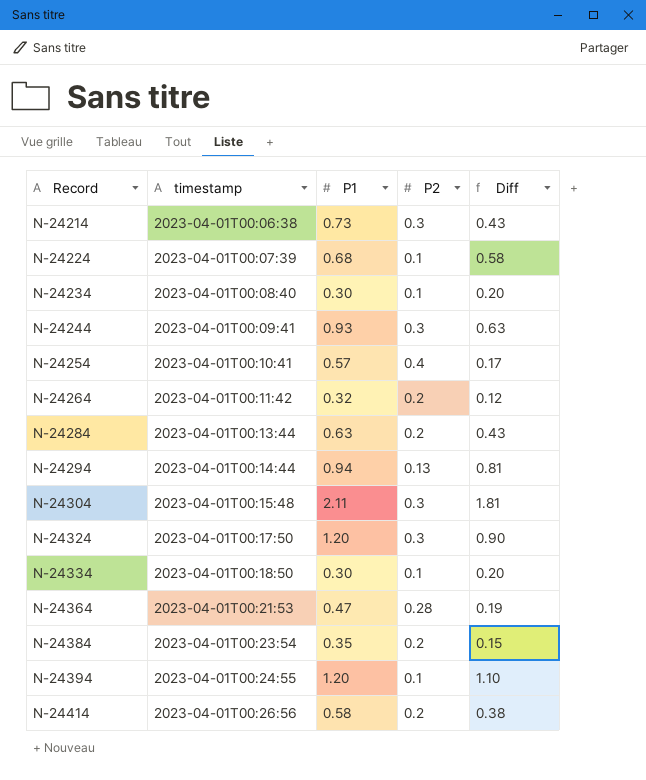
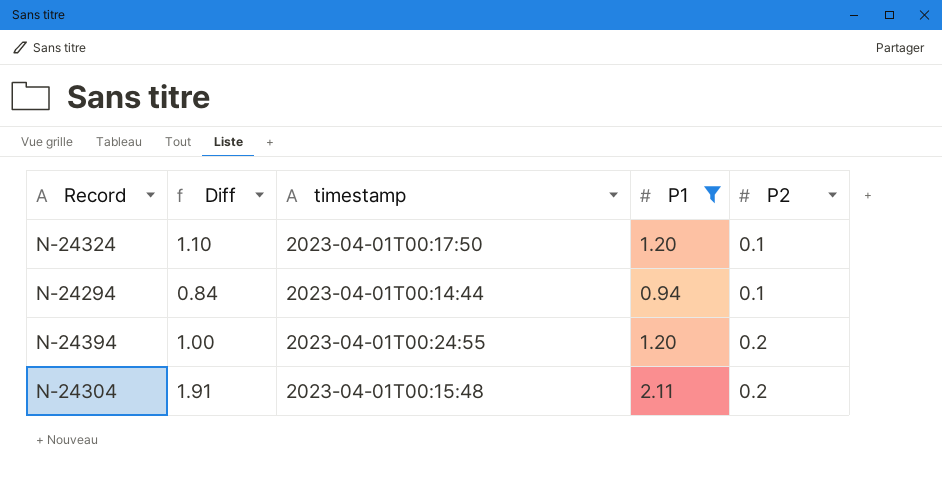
filter: none -> P1 >= 0.94
row order: Record ascending -> P2 ascending
column Diff | position: 5 -> 2
N-24324 | Diff: 0.90 -> 1.10
N-24324 | P2: 0.3 -> 0.1
N-24294 | Diff: 0.81 -> 0.84
N-24294 | P2: 0.13 -> 0.1
N-24394 | Diff: 1.10 -> 1.00
N-24394 | P2: 0.1 -> 0.2
N-24304 | Diff: 1.81 -> 1.91
N-24304 | P2: 0.3 -> 0.2

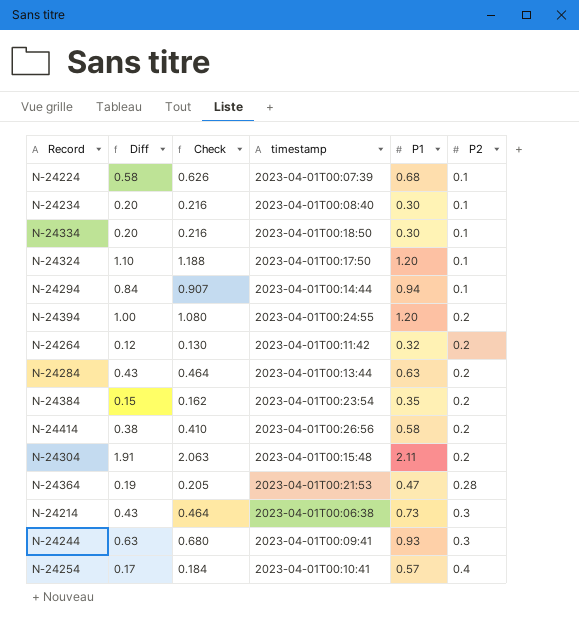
filter: P1 >= 0.94 -> none
column Check | formula: none -> [Diff] * 1.08

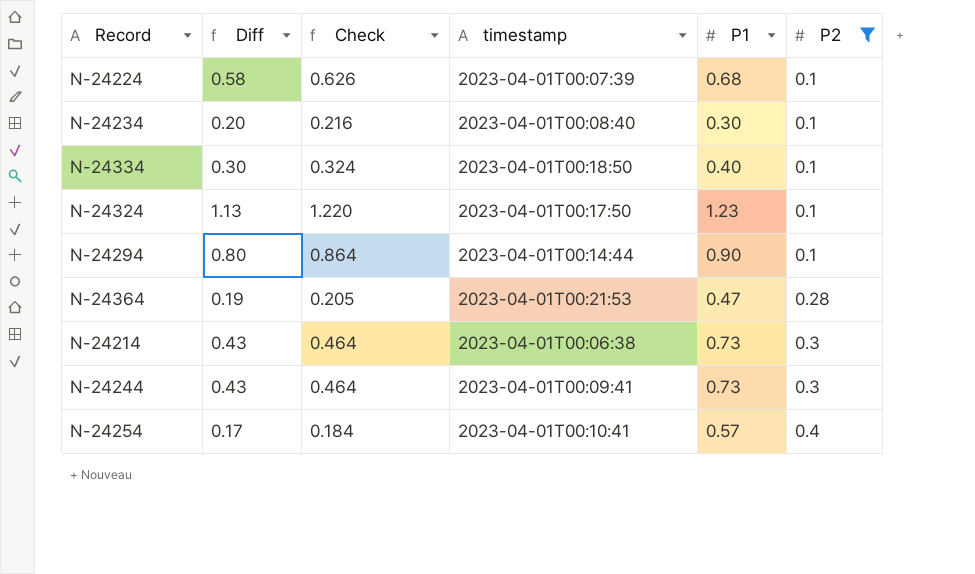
filter: none -> P2 != 0.2
N-24334 | Diff: 0.20 -> 0.30
N-24334 | Check: 0.216 -> 0.324
N-24334 | P1: 0.30 -> 0.40
N-24324 | Diff: 1.10 -> 1.13
N-24324 | Check: 1.188 -> 1.220
N-24324 | P1: 1.20 -> 1.23
N-24294 | Diff: 0.84 -> 0.80
N-24294 | Check: 0.907 -> 0.864
N-24294 | P1: 0.94 -> 0.90
N-24244 | Diff: 0.63 -> 0.43
N-24244 | Check: 0.680 -> 0.464
N-24244 | P1: 0.93 -> 0.73

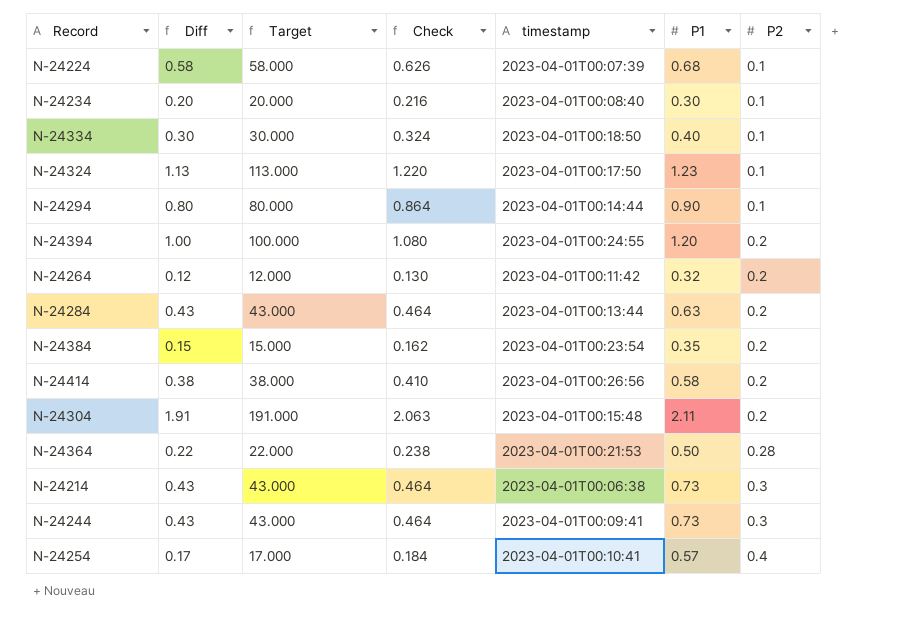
filter: P2 != 0.2 -> none
column Target | formula: none -> [Diff] * 100
N-24364 | Diff: 0.19 -> 0.22
N-24364 | Check: 0.205 -> 0.238
N-24364 | P1: 0.47 -> 0.50

